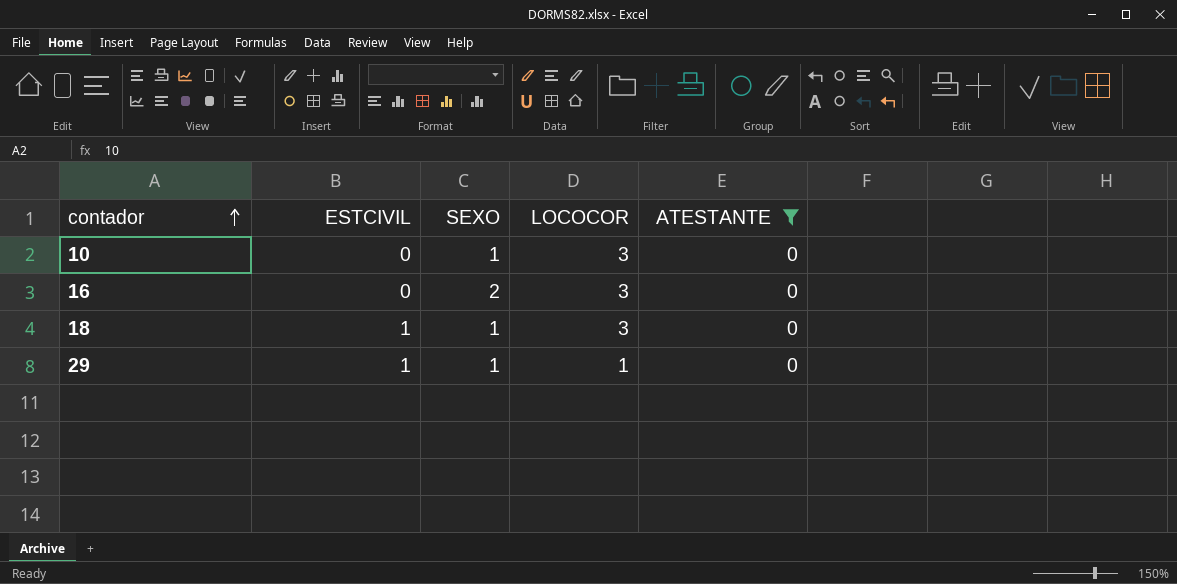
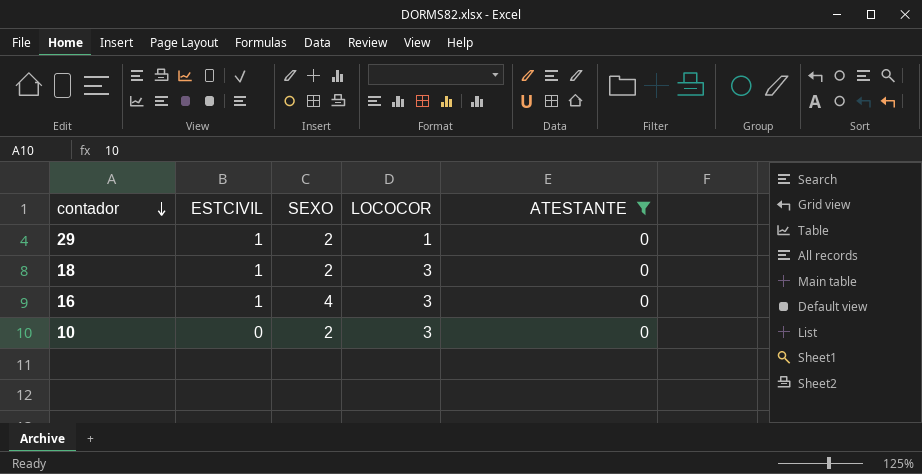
row order: contador ascending -> contador descending
29 | SEXO: 1 -> 2
18 | SEXO: 1 -> 2
16 | ESTCIVIL: 0 -> 1
16 | SEXO: 2 -> 4
10 | SEXO: 1 -> 2

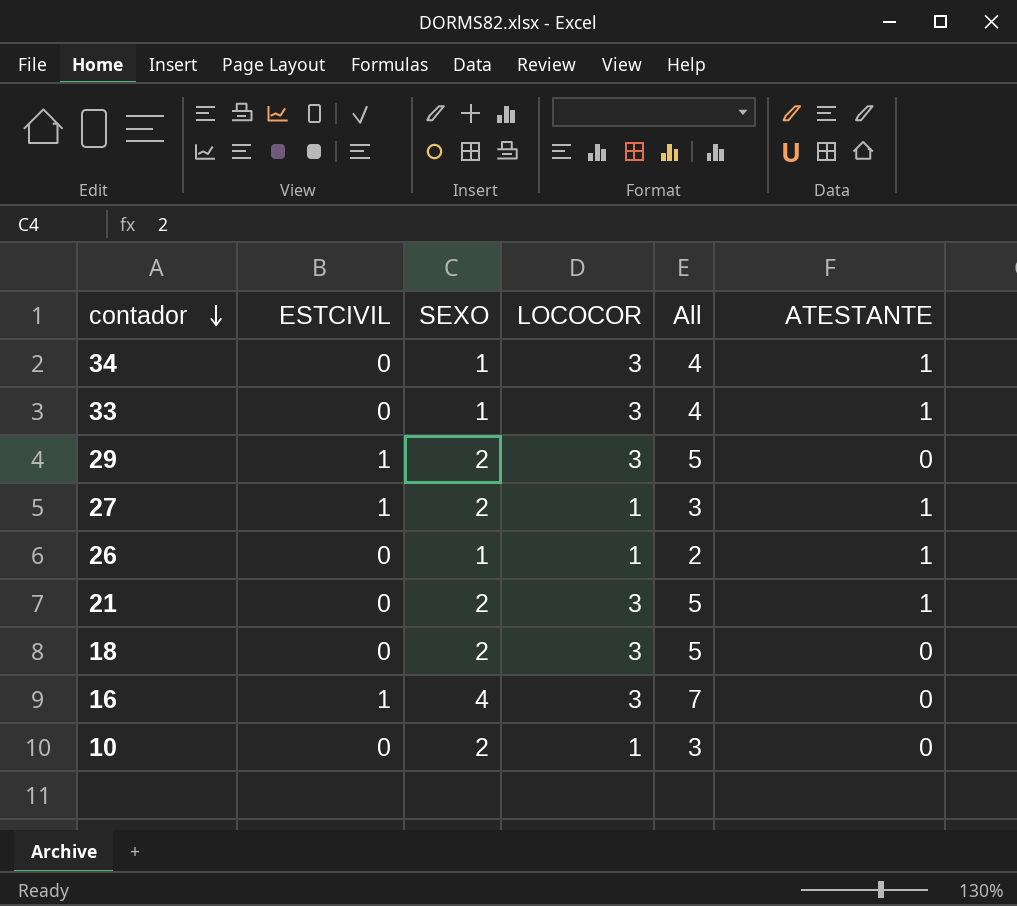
filter: ATESTANTE = 0 -> none
column All | formula: none -> [SEXO] + [LOCOCOR]
29 | LOCOCOR: 1 -> 3
18 | ESTCIVIL: 1 -> 0
10 | LOCOCOR: 3 -> 1

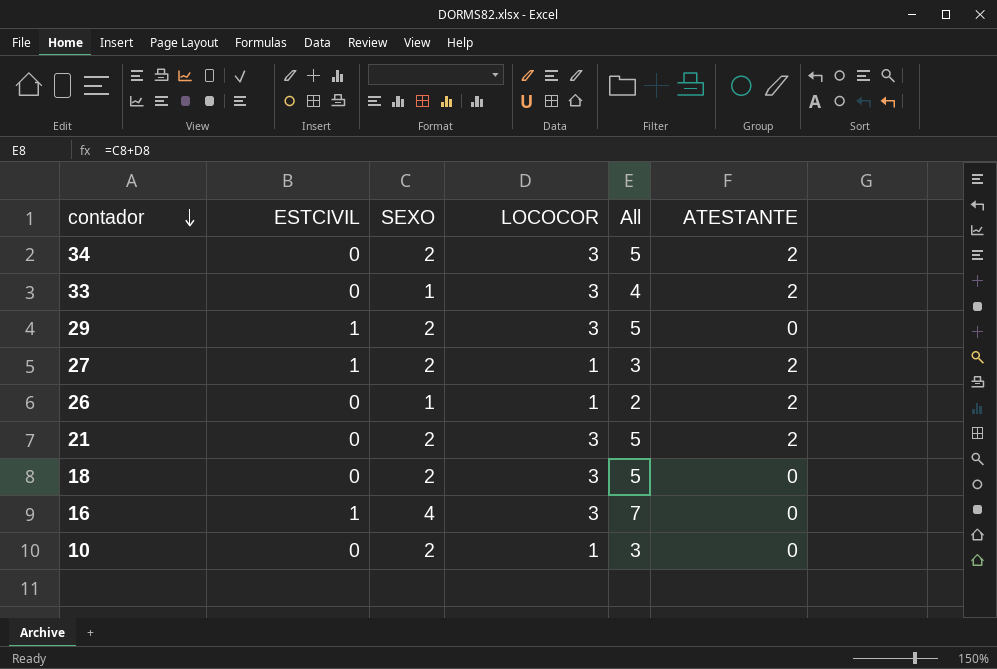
34 | SEXO: 1 -> 2
34 | All: 4 -> 5
34 | ATESTANTE: 1 -> 2
33 | ATESTANTE: 1 -> 2
27 | ATESTANTE: 1 -> 2
26 | ATESTANTE: 1 -> 2
21 | ATESTANTE: 1 -> 2

